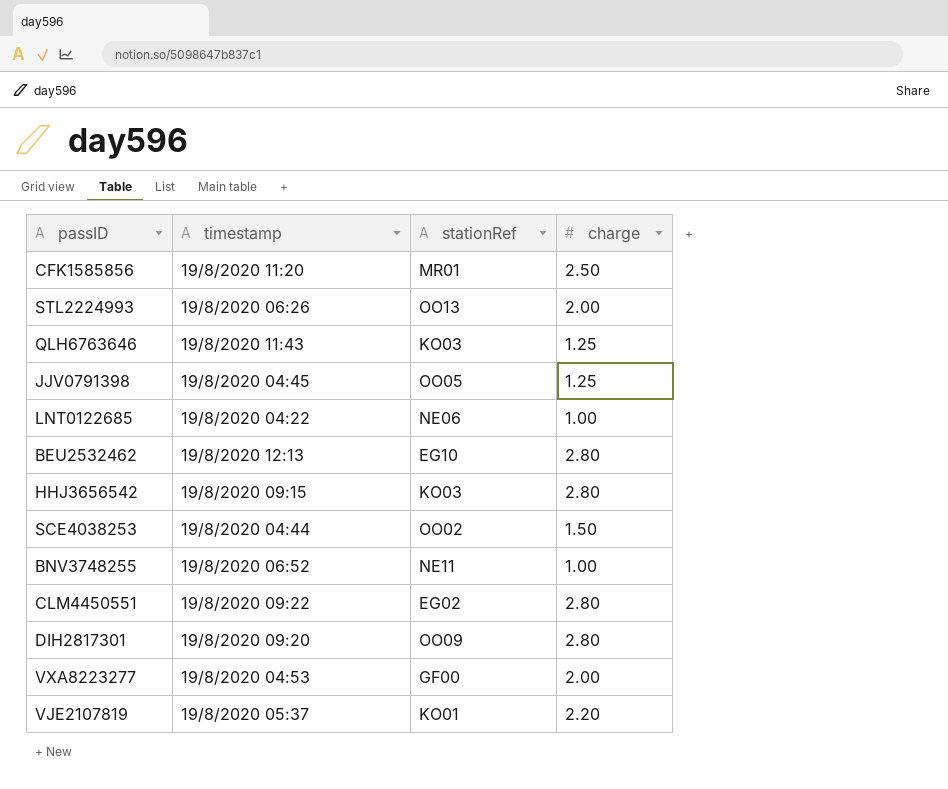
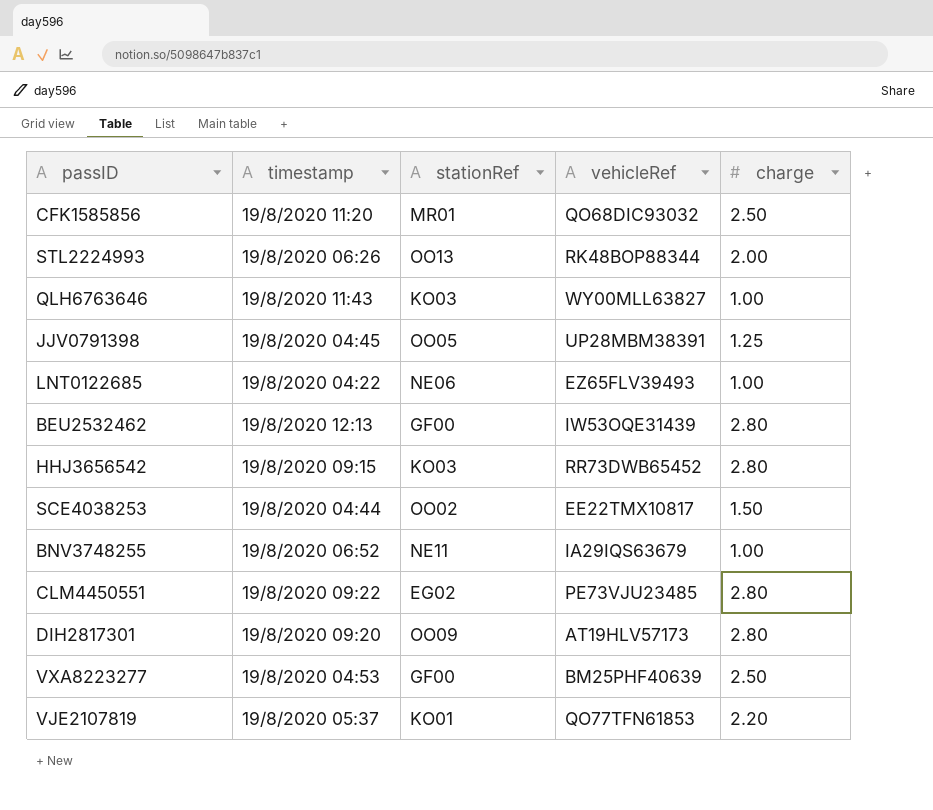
column vehicleRef | position: none -> 4
QLH6763646 | charge: 1.25 -> 1.00
BEU2532462 | stationRef: EG10 -> GF00
VXA8223277 | charge: 2.00 -> 2.50

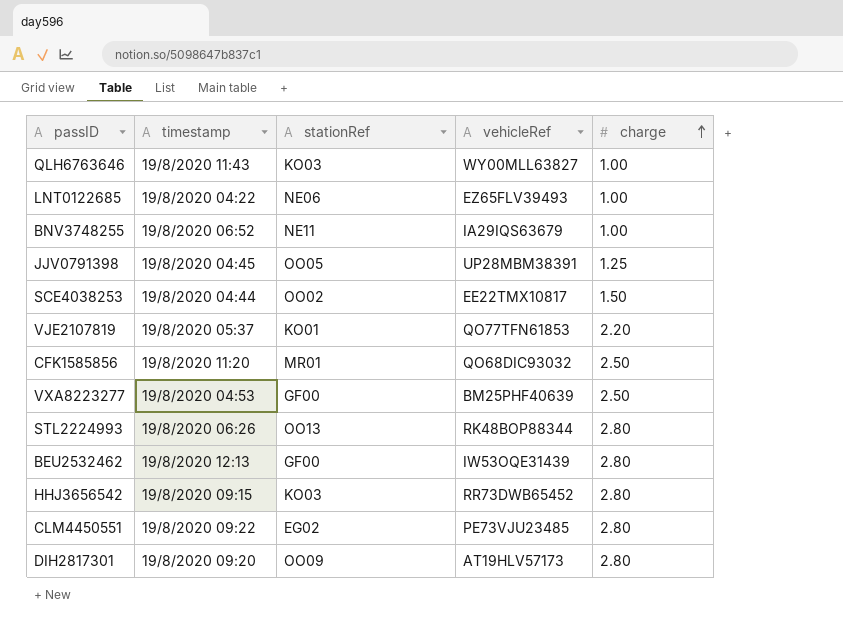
row order: none -> charge ascending
STL2224993 | charge: 2.00 -> 2.80

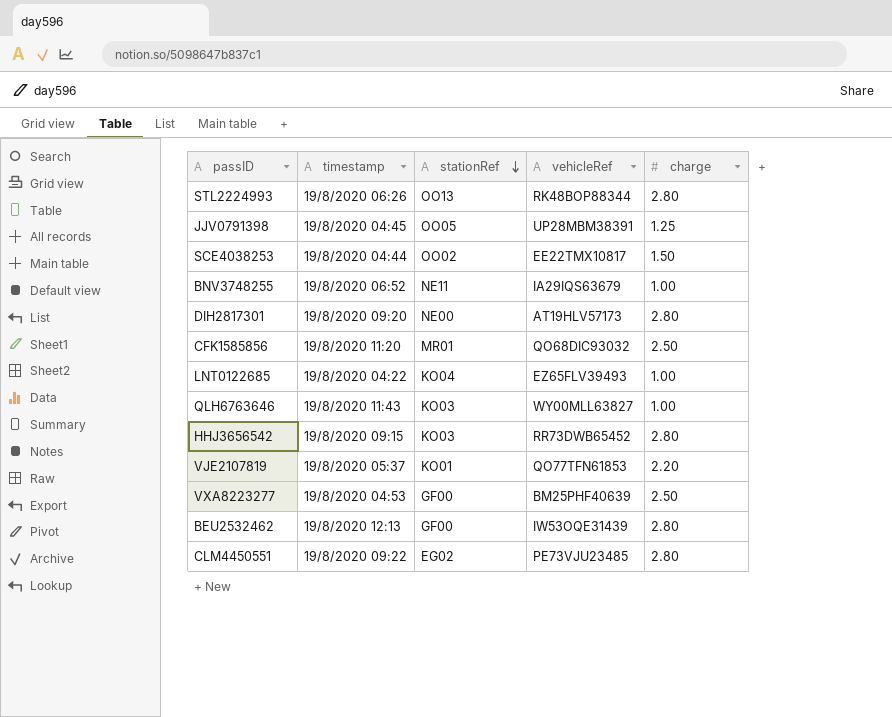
row order: charge ascending -> stationRef descending
DIH2817301 | stationRef: OO09 -> NE00
LNT0122685 | stationRef: NE06 -> KO04

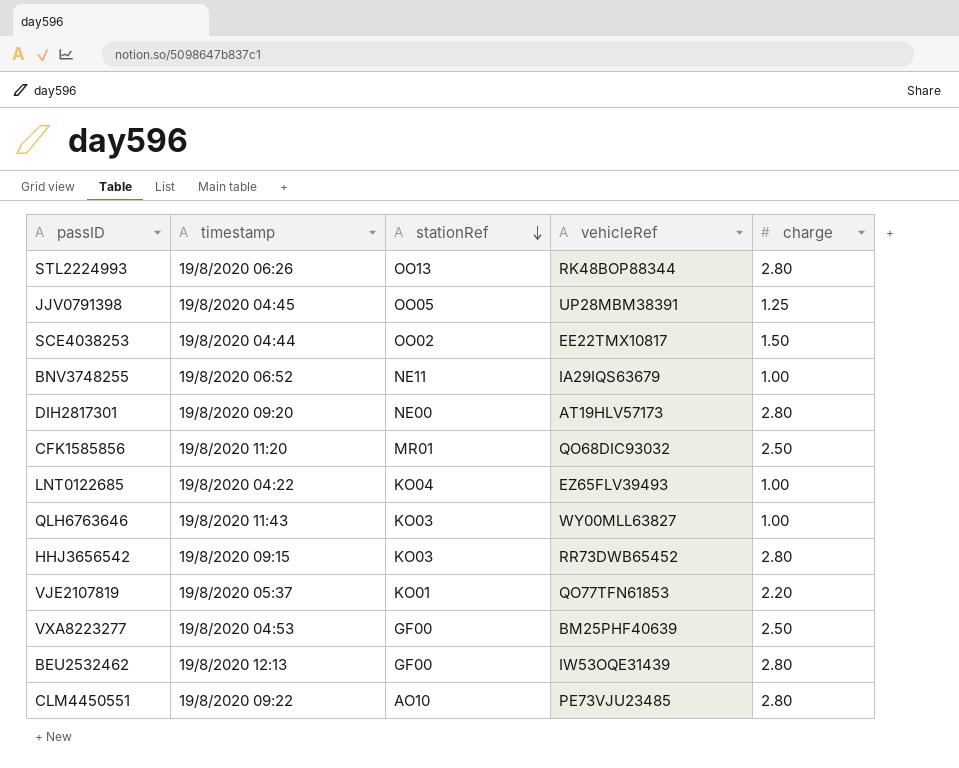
CLM4450551 | stationRef: EG02 -> AO10

